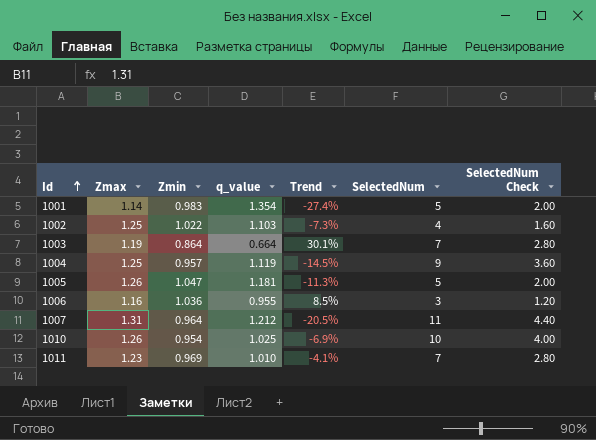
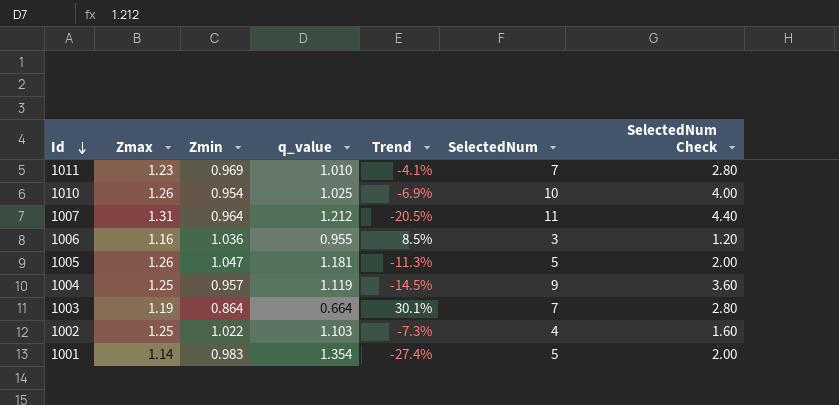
row order: Id ascending -> Id descending

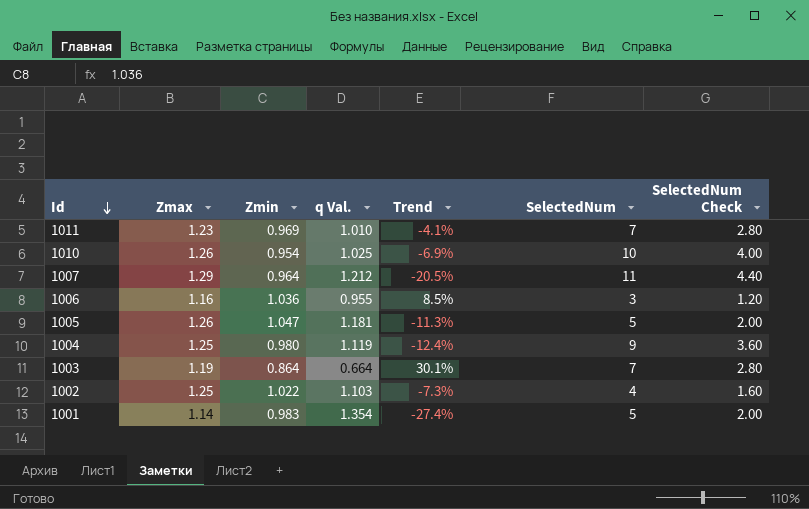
column name: q_value -> q Val.
1007 | Zmax: 1.31 -> 1.29
1004 | Zmin: 0.957 -> 0.980
1004 | Trend: -14.5% -> -12.4%

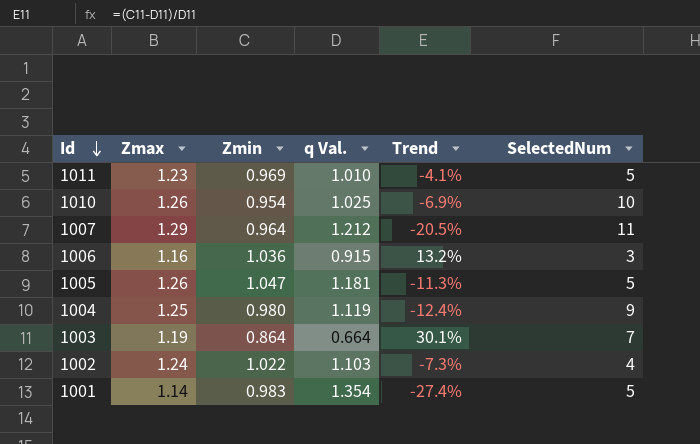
column SelectedNum Check | formula: [SelectedNum] * 0.4 -> none
1011 | SelectedNum: 7 -> 5
1006 | q Val.: 0.955 -> 0.915
1006 | Trend: 8.5% -> 13.2%
1002 | Zmax: 1.25 -> 1.24

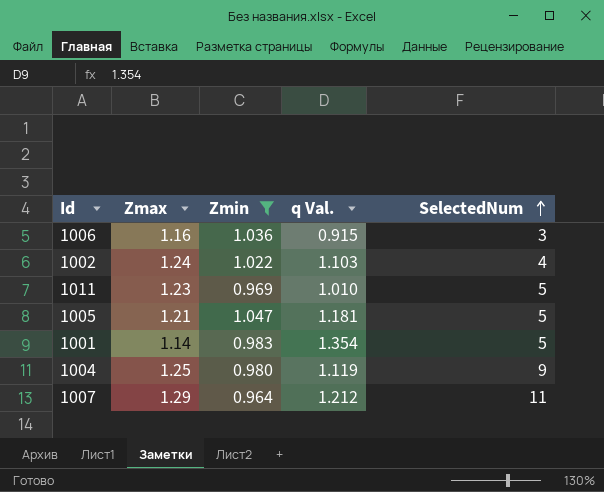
filter: none -> Zmin >= 0.964
row order: Id descending -> SelectedNum ascending
column Trend | formula: ([Zmin] - [q Val.]) / [q Val.] -> none
1005 | Zmax: 1.26 -> 1.21

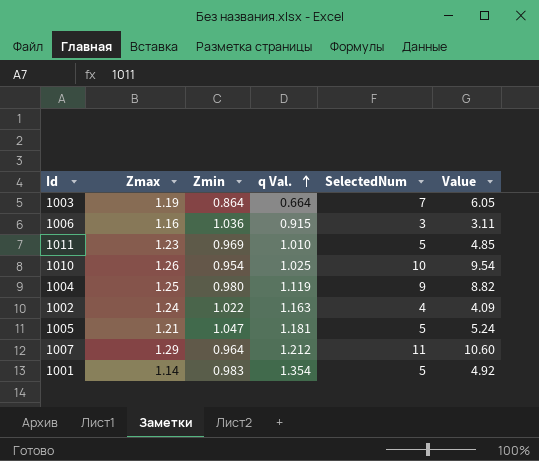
filter: Zmin >= 0.964 -> none
row order: SelectedNum ascending -> q Val. ascending
column Value | formula: none -> [Zmin] * [SelectedNum]
1002 | q Val.: 1.103 -> 1.163

